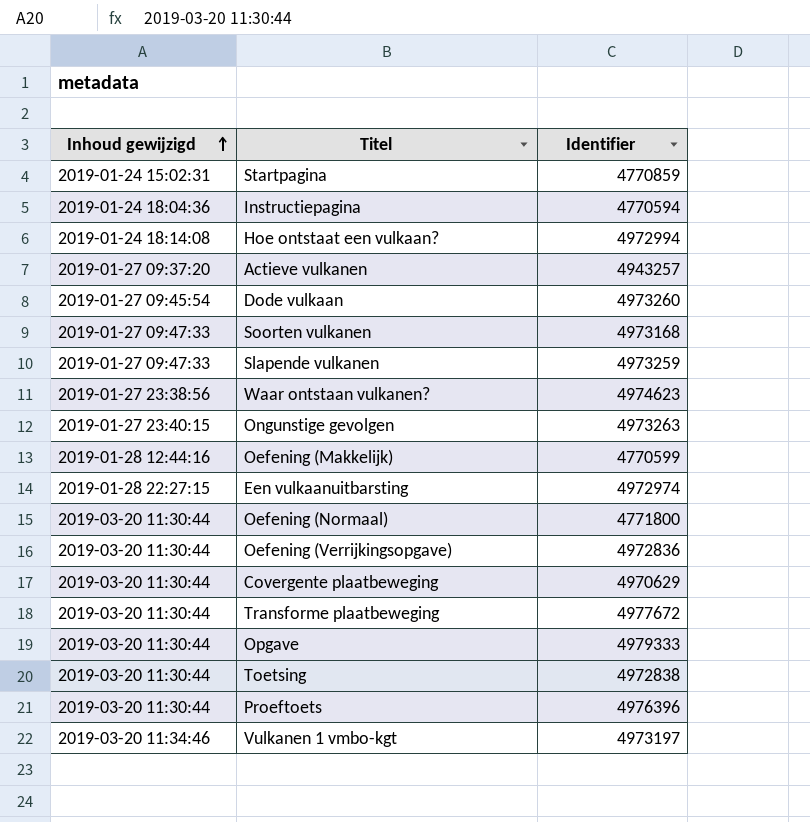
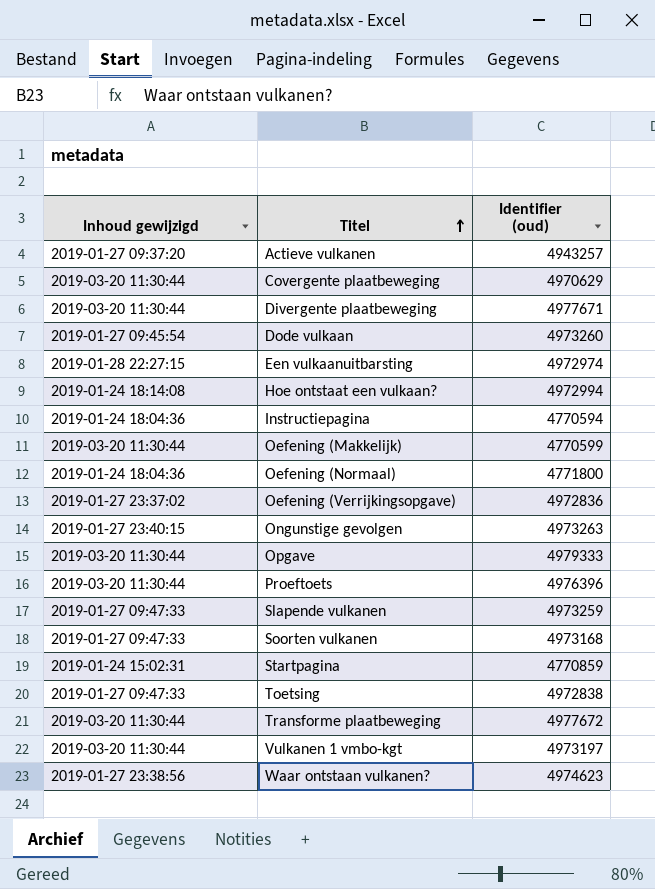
row order: Inhoud gewijzigd ascending -> Titel ascending
column name: Identifier -> Identifier (oud)
row Divergente plaatbeweging: none -> 2019-03-20 11:30:44 | 4977671
Oefening (Makkelijk) | Inhoud gewijzigd: 2019-01-28 12:44:16 -> 2019-03-20 11:30:44
Oefening (Normaal) | Inhoud gewijzigd: 2019-03-20 11:30:44 -> 2019-01-24 18:04:36
Oefening (Verrijkingsopgave) | Inhoud gewijzigd: 2019-03-20 11:30:44 -> 2019-01-27 23:37:02
Toetsing | Inhoud gewijzigd: 2019-03-20 11:30:44 -> 2019-01-27 09:47:33
Vulkanen 1 vmbo-kgt | Inhoud gewijzigd: 2019-03-20 11:34:46 -> 2019-03-20 11:30:44

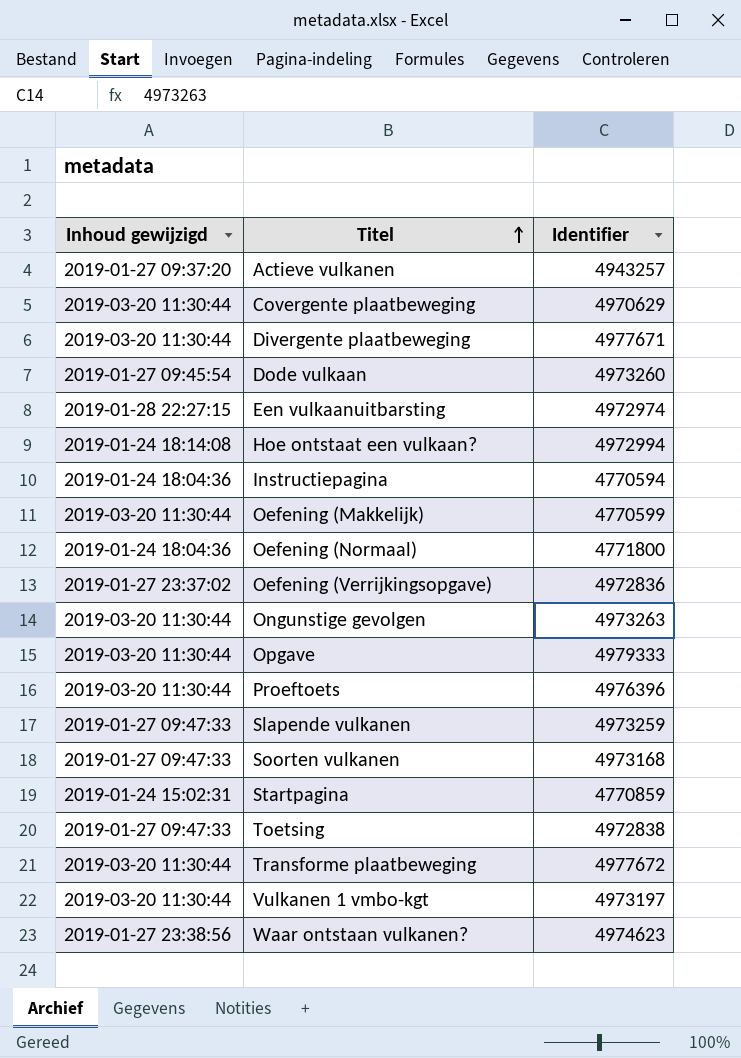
column name: Identifier (oud) -> Identifier
Ongunstige gevolgen | Inhoud gewijzigd: 2019-01-27 23:40:15 -> 2019-03-20 11:30:44

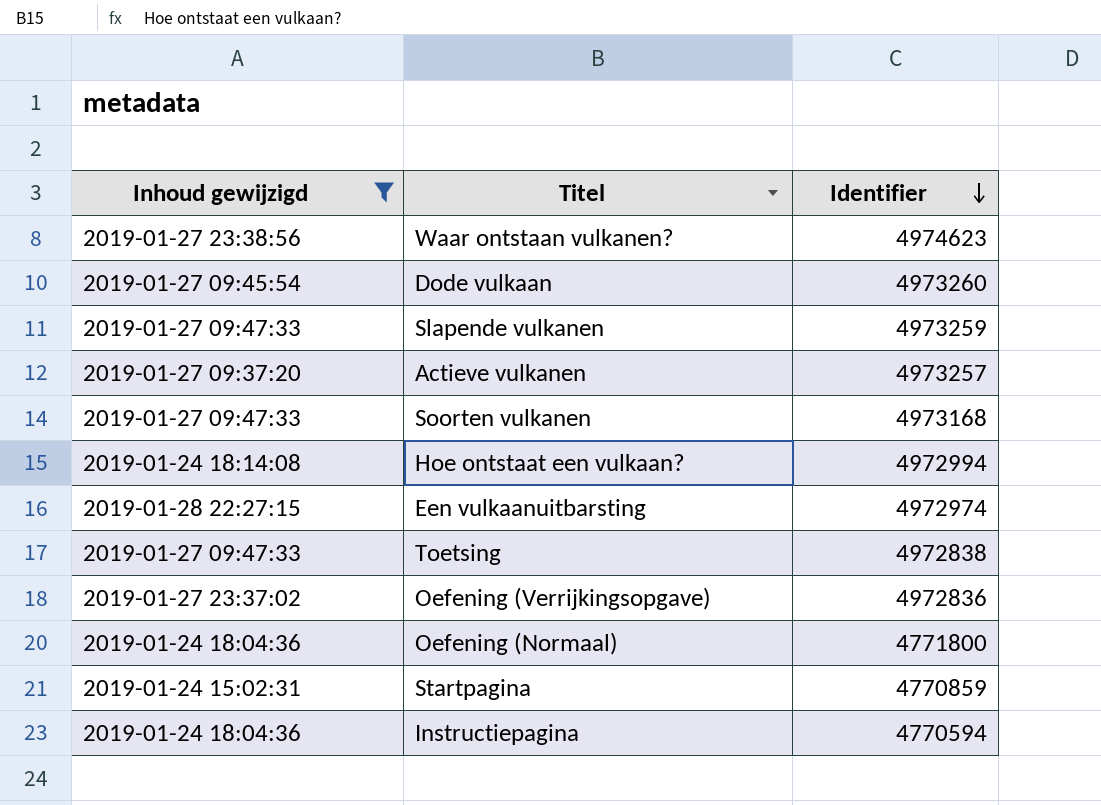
filter: none -> Inhoud gewijzigd != 2019-03-20 11:30:44
row order: Titel ascending -> Identifier descending
Actieve vulkanen | Identifier: 4943257 -> 4973257

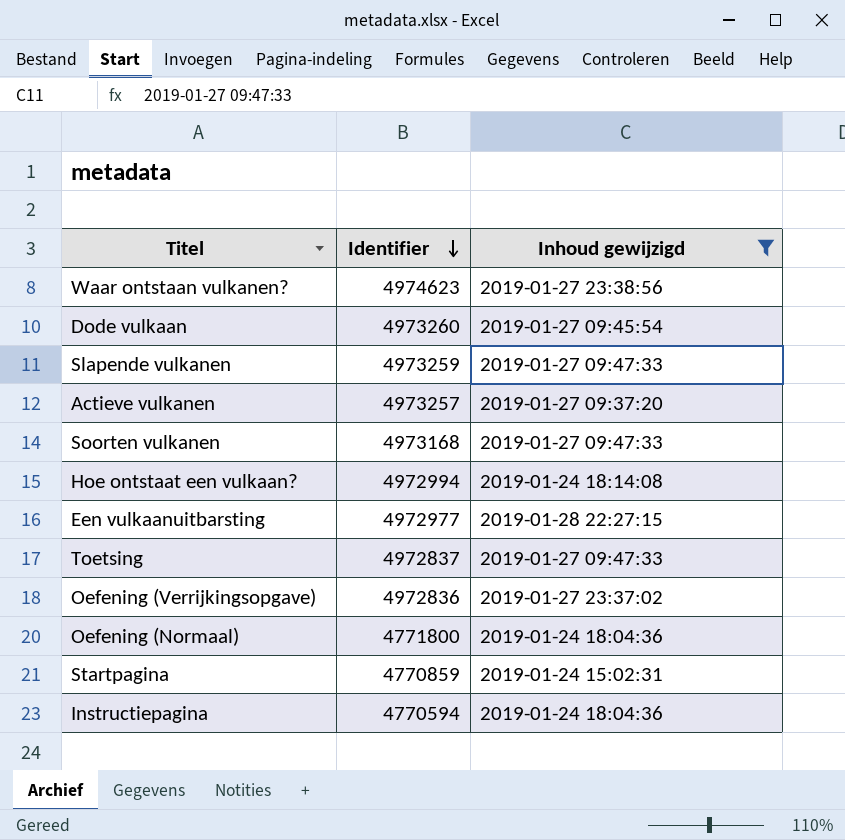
column Inhoud gewijzigd | position: 1 -> 3
Een vulkaanuitbarsting | Identifier: 4972974 -> 4972977
Toetsing | Identifier: 4972838 -> 4972837

